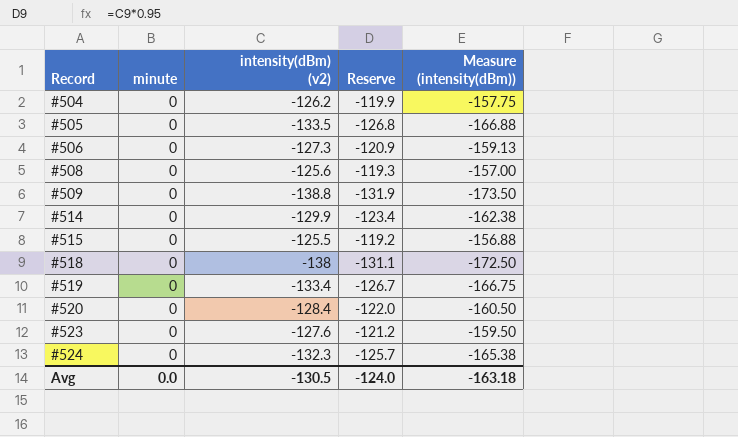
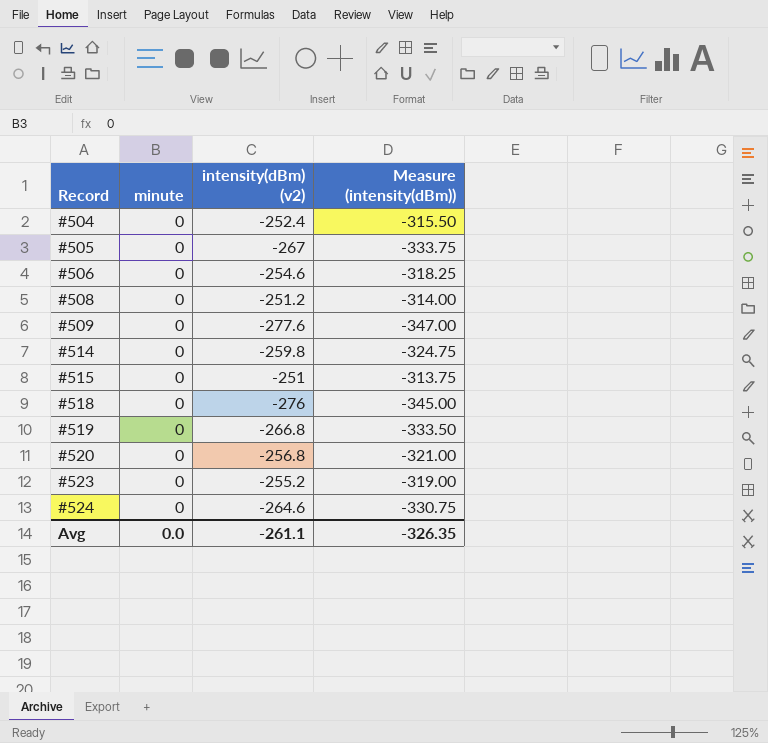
column Reserve | formula: [intensity(dBm) (v2)] * 0.95 -> none
#504 | intensity(dBm) (v2): -126.2 -> -252.4
#504 | Measure (intensity(dBm)): -157.75 -> -315.50
#505 | intensity(dBm) (v2): -133.5 -> -267
#505 | Measure (intensity(dBm)): -166.88 -> -333.75
#506 | intensity(dBm) (v2): -127.3 -> -254.6
#506 | Measure (intensity(dBm)): -159.13 -> -318.25
#508 | intensity(dBm) (v2): -125.6 -> -251.2
#508 | Measure (intensity(dBm)): -157.00 -> -314.00
#509 | intensity(dBm) (v2): -138.8 -> -277.6
#509 | Measure (intensity(dBm)): -173.50 -> -347.00
#514 | intensity(dBm) (v2): -129.9 -> -259.8
#514 | Measure (intensity(dBm)): -162.38 -> -324.75
#515 | intensity(dBm) (v2): -125.5 -> -251
#515 | Measure (intensity(dBm)): -156.88 -> -313.75
#518 | intensity(dBm) (v2): -138 -> -276
#518 | Measure (intensity(dBm)): -172.50 -> -345.00
#519 | intensity(dBm) (v2): -133.4 -> -266.8
#519 | Measure (intensity(dBm)): -166.75 -> -333.50
#520 | intensity(dBm) (v2): -128.4 -> -256.8
#520 | Measure (intensity(dBm)): -160.50 -> -321.00
#523 | intensity(dBm) (v2): -127.6 -> -255.2
#523 | Measure (intensity(dBm)): -159.50 -> -319.00
#524 | intensity(dBm) (v2): -132.3 -> -264.6
#524 | Measure (intensity(dBm)): -165.38 -> -330.75
Avg | intensity(dBm) (v2): -130.5 -> -261.1
Avg | Measure (intensity(dBm)): -163.18 -> -326.35

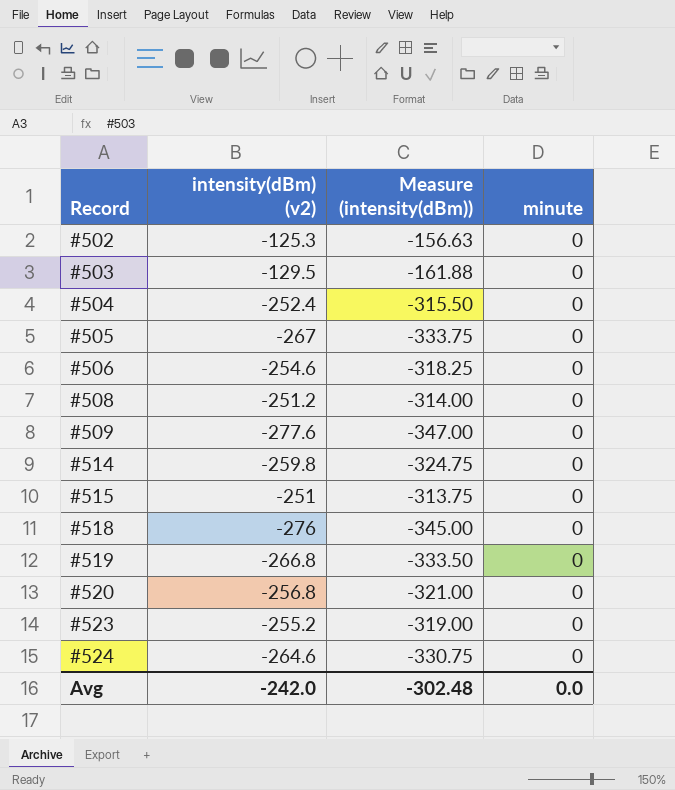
column minute | position: 2 -> 4
row #502: none -> -125.3 | -156.63 | 0
row #503: none -> -129.5 | -161.88 | 0
Avg | intensity(dBm) (v2): -261.1 -> -242.0
Avg | Measure (intensity(dBm)): -326.35 -> -302.48

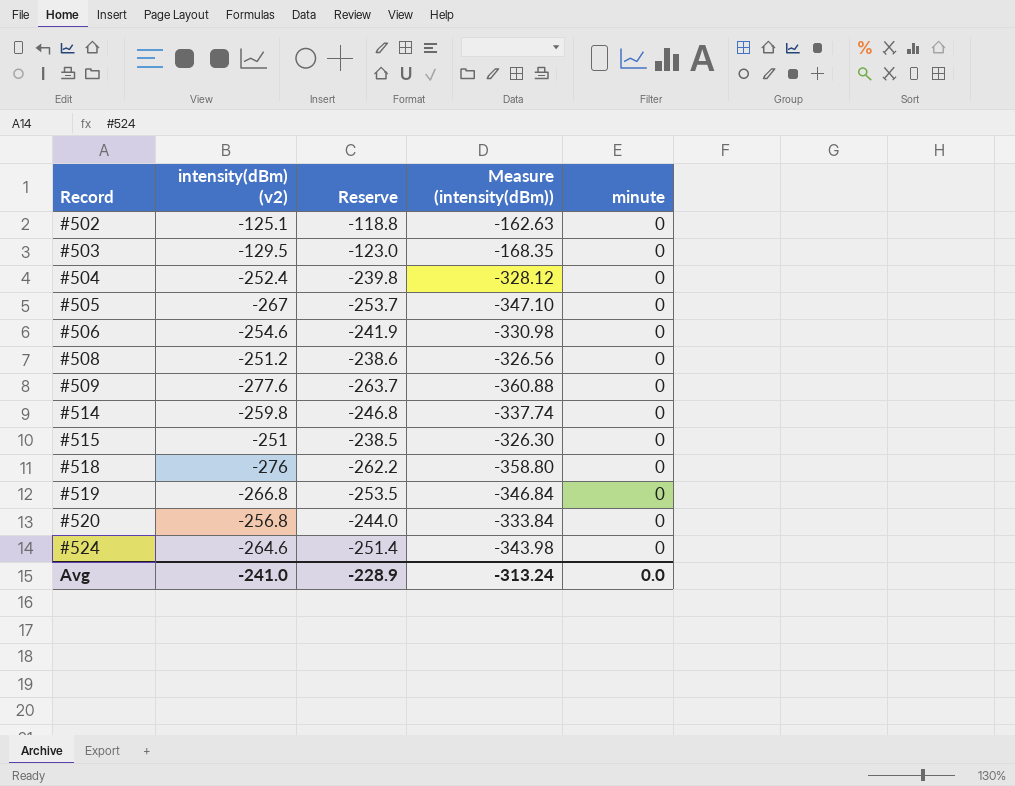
column Reserve | formula: none -> [intensity(dBm) (v2)] * 0.95
column Measure (intensity(dBm)) | formula: [intensity(dBm) (v2)] * 1.25 -> [intensity(dBm) (v2)] * 1.3
row #523: -255.2 | -319.00 | 0 -> none
#502 | intensity(dBm) (v2): -125.3 -> -125.1
Avg | intensity(dBm) (v2): -242.0 -> -241.0
Avg | Measure (intensity(dBm)): -302.48 -> -313.24

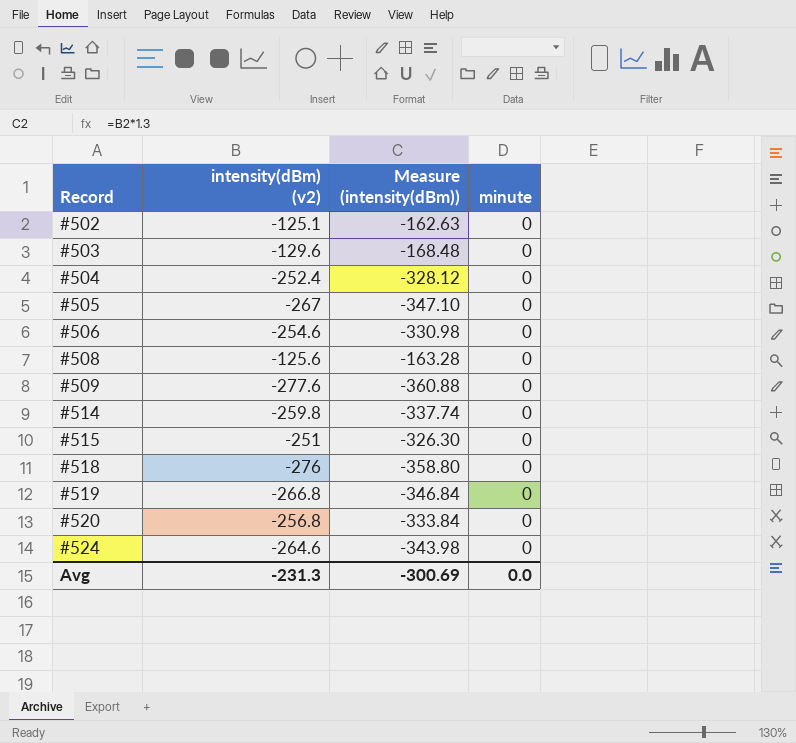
column Reserve | formula: [intensity(dBm) (v2)] * 0.95 -> none
#503 | intensity(dBm) (v2): -129.5 -> -129.6
#503 | Measure (intensity(dBm)): -168.35 -> -168.48
#508 | intensity(dBm) (v2): -251.2 -> -125.6
#508 | Measure (intensity(dBm)): -326.56 -> -163.28
Avg | intensity(dBm) (v2): -241.0 -> -231.3
Avg | Measure (intensity(dBm)): -313.24 -> -300.69

